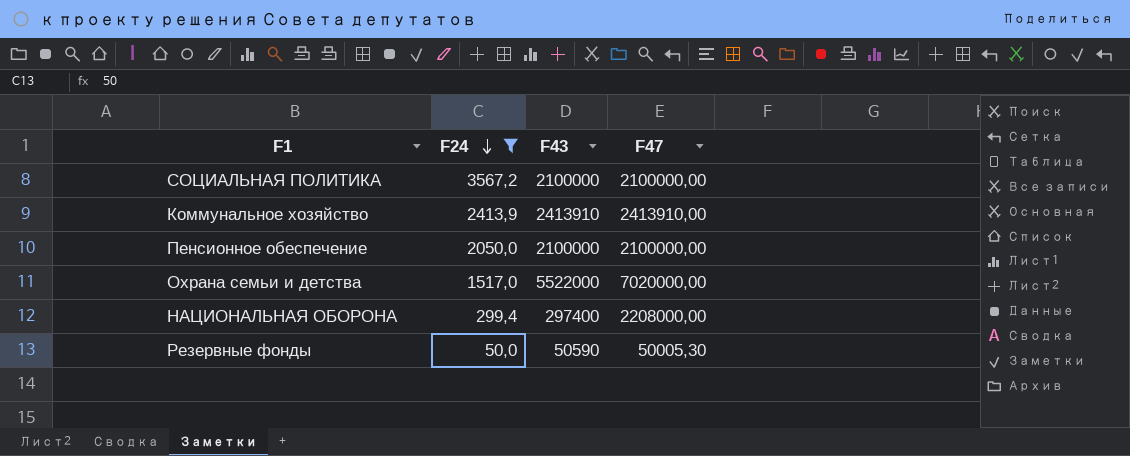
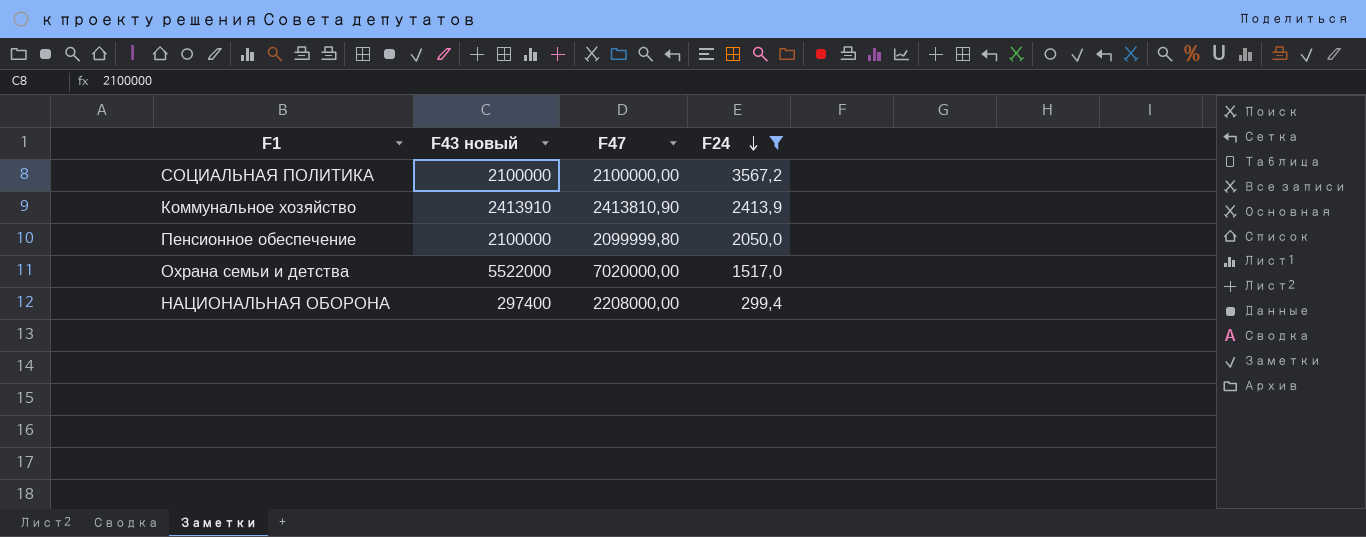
column name: F43 -> F43 новый
column F24 | position: 2 -> 4
row Резервные фонды: 50,0 | 50590 | 50005,30 -> none
Коммунальное хозяйство | F47: 2413910,00 -> 2413810,90
Пенсионное обеспечение | F47: 2100000,00 -> 2099999,80

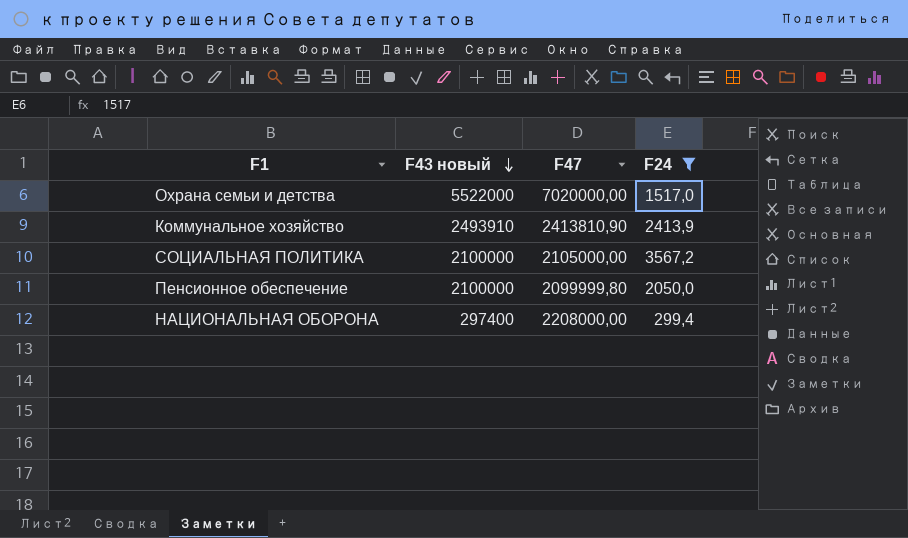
row order: F24 descending -> F43 новый descending
Коммунальное хозяйство | F43 новый: 2413910 -> 2493910
СОЦИАЛЬНАЯ ПОЛИТИКА | F47: 2100000,00 -> 2105000,00

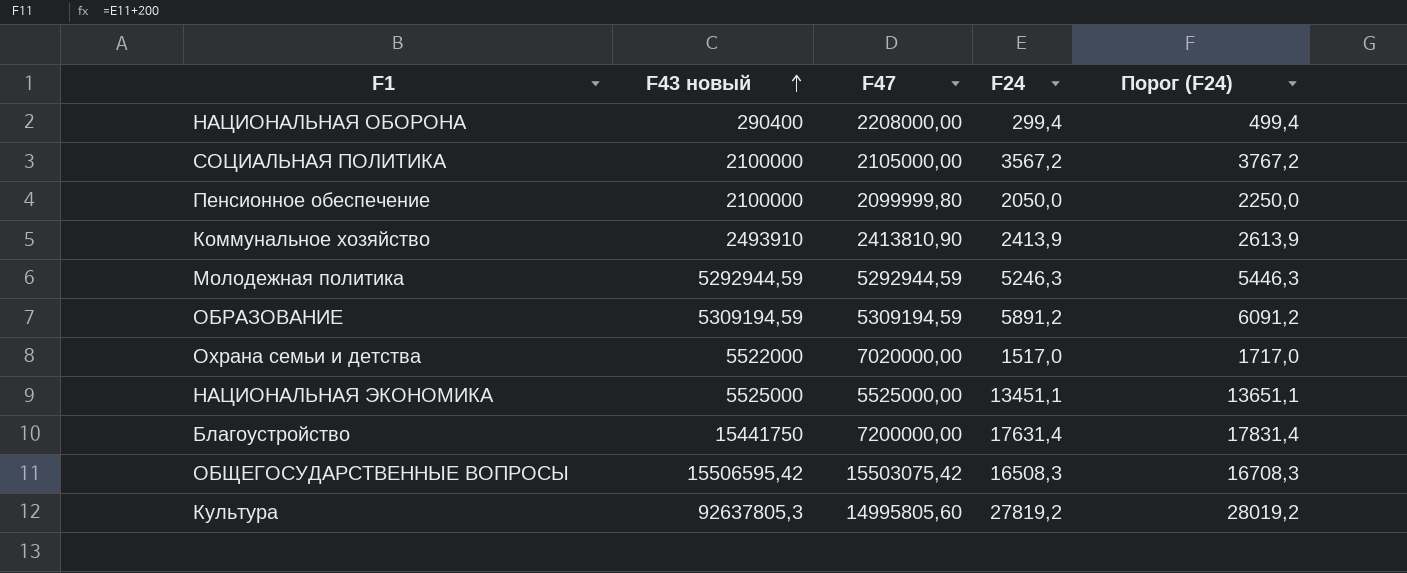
filter: F24 <= 3567,2 -> none
row order: F43 новый descending -> F43 новый ascending
column Порог (F24) | formula: none -> [F24] + 200
НАЦИОНАЛЬНАЯ ОБОРОНА | F43 новый: 297400 -> 290400

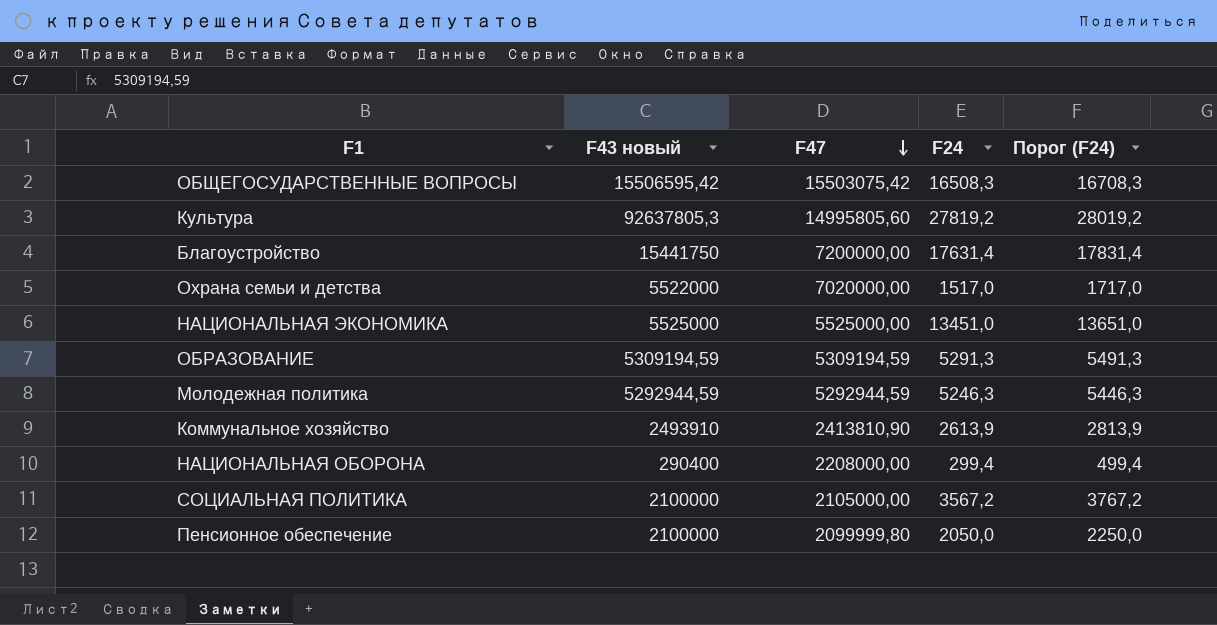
row order: F43 новый ascending -> F47 descending
НАЦИОНАЛЬНАЯ ЭКОНОМИКА | F24: 13451,1 -> 13451,0
НАЦИОНАЛЬНАЯ ЭКОНОМИКА | Порог (F24): 13651,1 -> 13651,0
ОБРАЗОВАНИЕ | F24: 5891,2 -> 5291,3
ОБРАЗОВАНИЕ | Порог (F24): 6091,2 -> 5491,3
Коммунальное хозяйство | F24: 2413,9 -> 2613,9
Коммунальное хозяйство | Порог (F24): 2613,9 -> 2813,9

